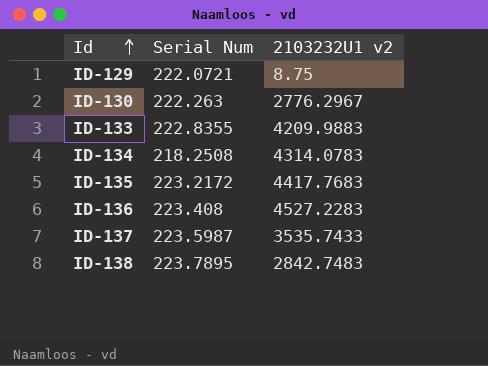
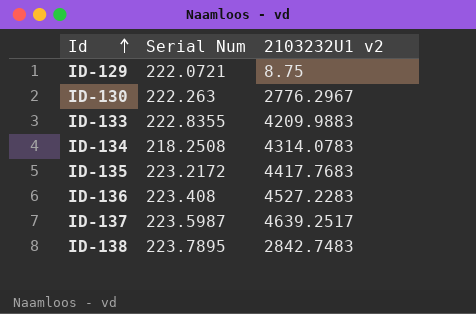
ID-137 | 2103232U1 v2: 3535.7433 -> 4639.2517

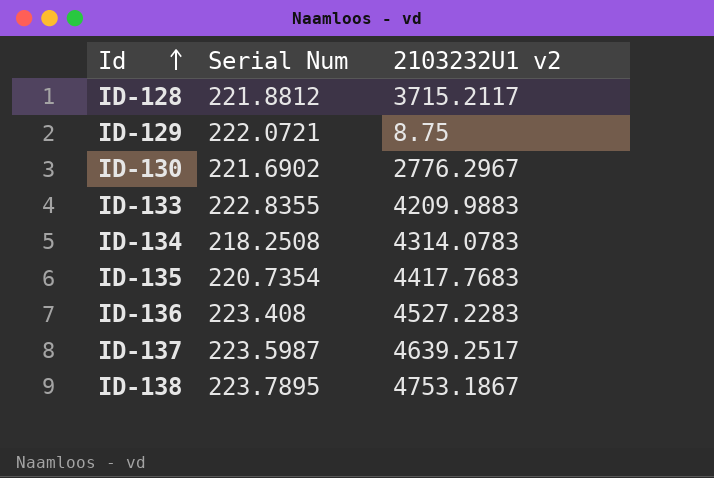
row ID-128: none -> 221.8812 | 3715.2117
ID-130 | Serial Num: 222.263 -> 221.6902
ID-135 | Serial Num: 223.2172 -> 220.7354
ID-138 | 2103232U1 v2: 2842.7483 -> 4753.1867

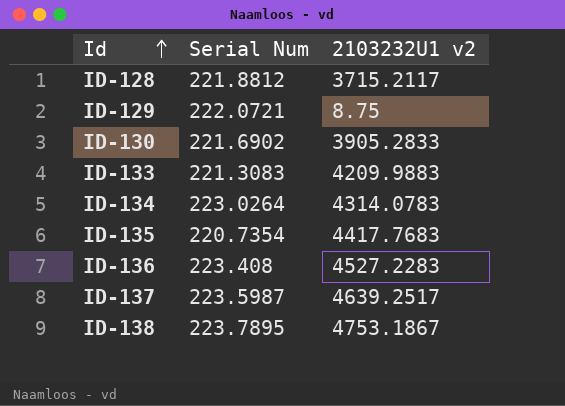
ID-130 | 2103232U1 v2: 2776.2967 -> 3905.2833
ID-133 | Serial Num: 222.8355 -> 221.3083
ID-134 | Serial Num: 218.2508 -> 223.0264

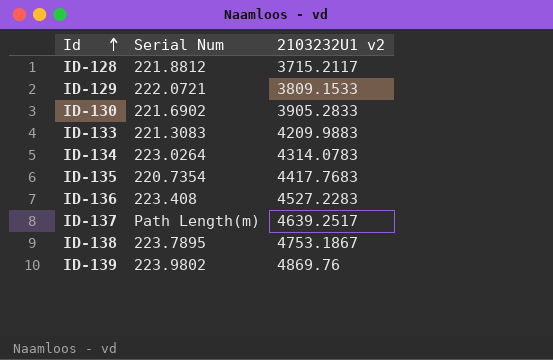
ID-129 | 2103232U1 v2: 8.75 -> 3809.1533
ID-137 | Serial Num: 223.5987 -> Path Length(m)
row ID-139: none -> 223.9802 | 4869.76

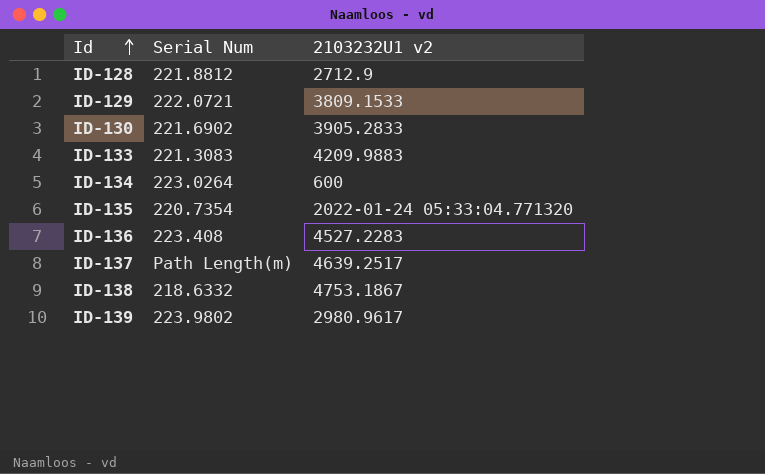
ID-128 | 2103232U1 v2: 3715.2117 -> 2712.9
ID-134 | 2103232U1 v2: 4314.0783 -> 600
ID-135 | 2103232U1 v2: 4417.7683 -> 2022-01-24 05:33:04.771320
ID-138 | Serial Num: 223.7895 -> 218.6332
ID-139 | 2103232U1 v2: 4869.76 -> 2980.9617

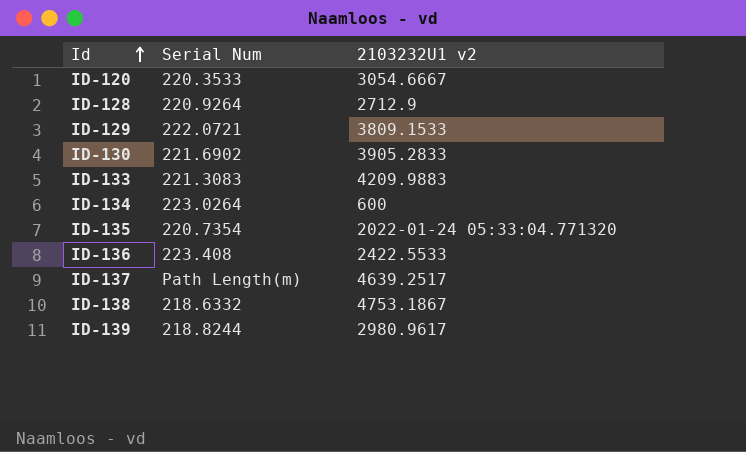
row ID-120: none -> 220.3533 | 3054.6667
ID-128 | Serial Num: 221.8812 -> 220.9264
ID-136 | 2103232U1 v2: 4527.2283 -> 2422.5533
ID-139 | Serial Num: 223.9802 -> 218.8244

